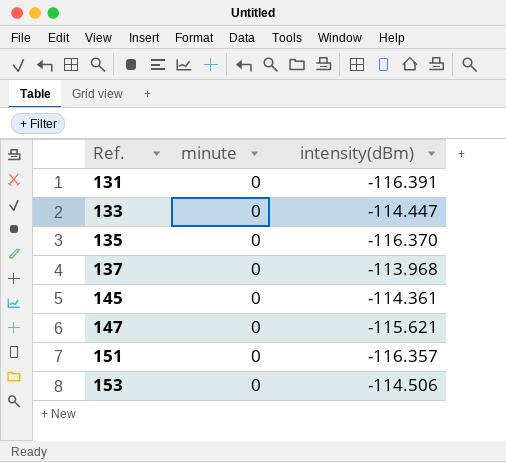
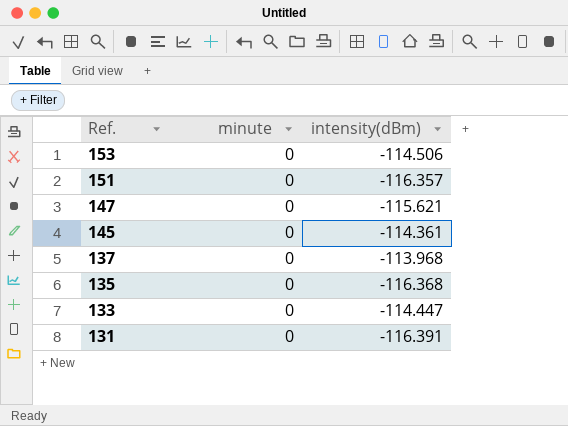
row order: Ref. ascending -> Ref. descending
135 | intensity(dBm): -116.370 -> -116.368

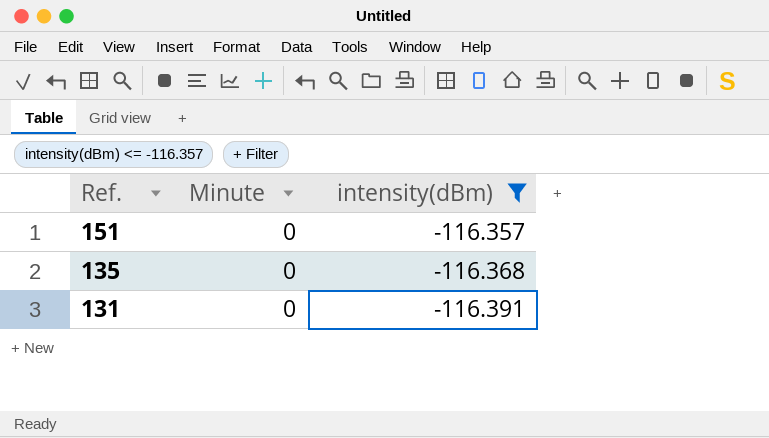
filter: none -> intensity(dBm) <= -116.357
column name: minute -> Minute

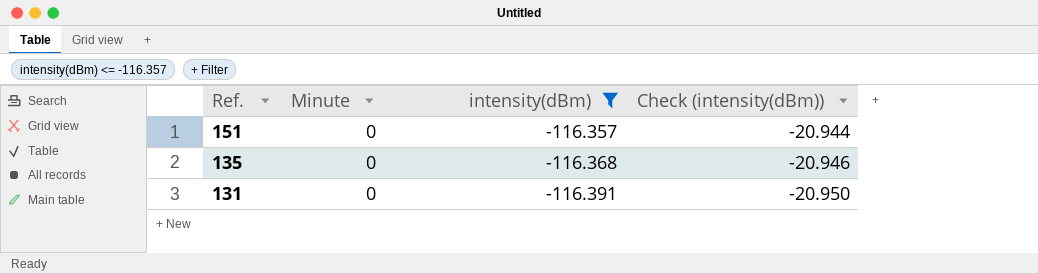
column Check (intensity(dBm)) | formula: none -> [intensity(dBm)] * 0.18

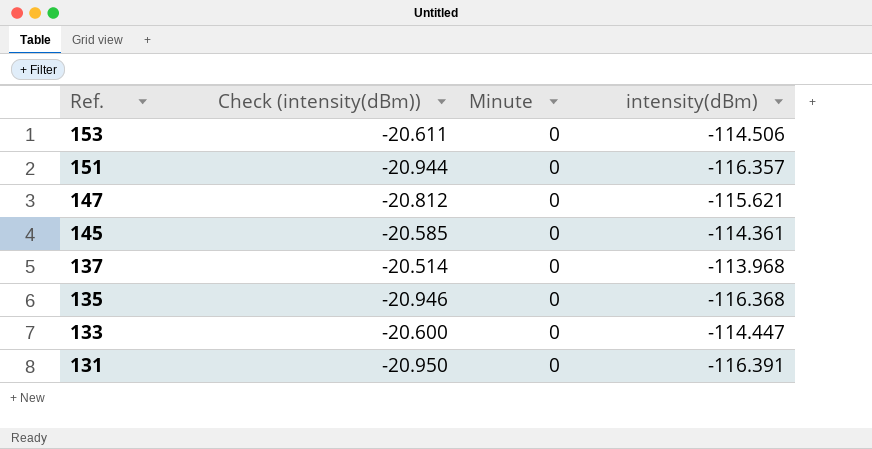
filter: intensity(dBm) <= -116.357 -> none
column Check (intensity(dBm)) | position: 4 -> 2

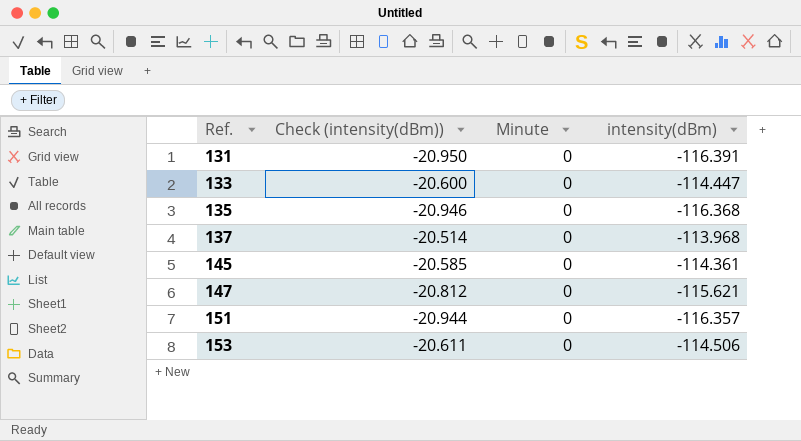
row order: Ref. descending -> Ref. ascending

